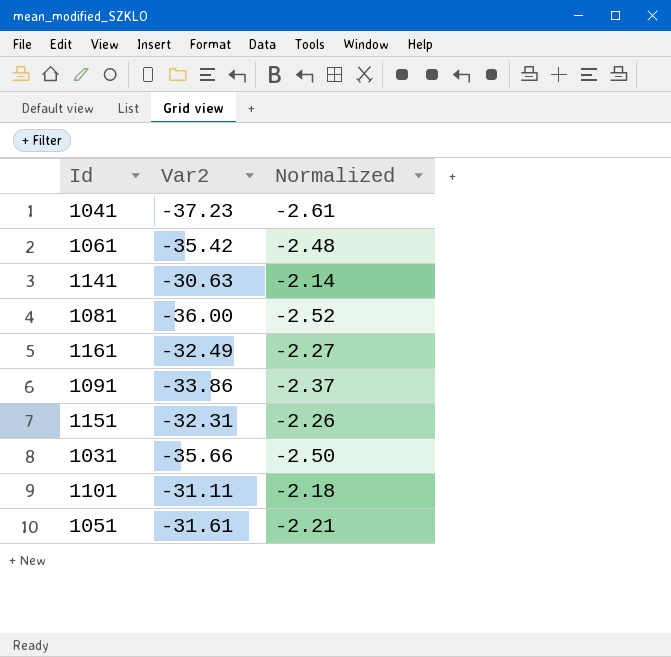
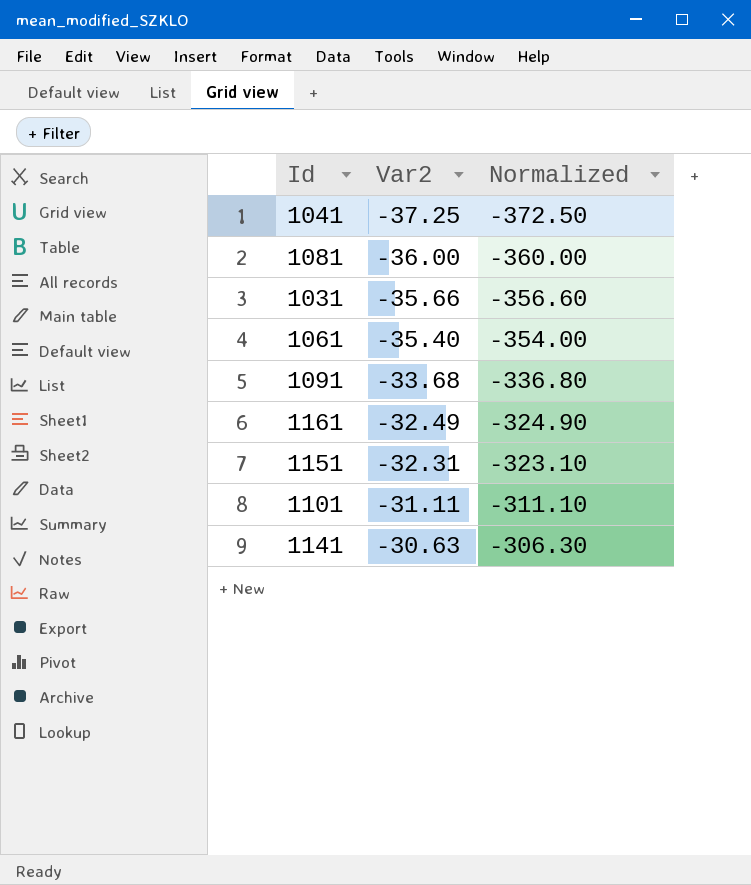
row order: none -> Var2 ascending
column Normalized | formula: [Var2] * 0.07 -> [Var2] * 10
row 1051: -31.61 | -2.21 -> none
1041 | Var2: -37.23 -> -37.25
1061 | Var2: -35.42 -> -35.40
1091 | Var2: -33.86 -> -33.68

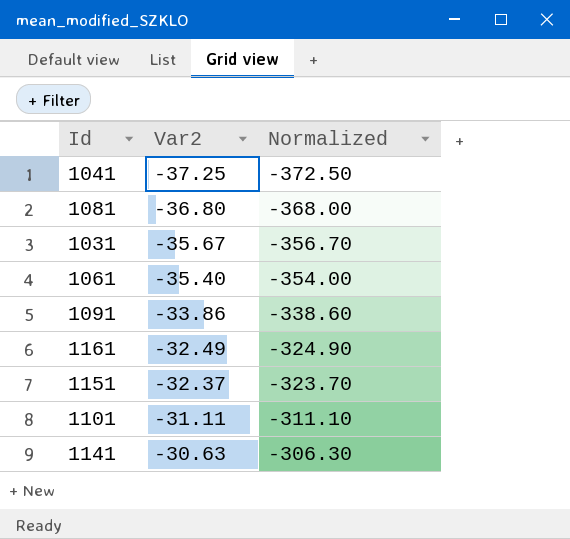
1081 | Var2: -36.00 -> -36.80
1081 | Normalized: -360.00 -> -368.00
1031 | Var2: -35.66 -> -35.67
1031 | Normalized: -356.60 -> -356.70
1091 | Var2: -33.68 -> -33.86
1091 | Normalized: -336.80 -> -338.60
1151 | Var2: -32.31 -> -32.37
1151 | Normalized: -323.10 -> -323.70

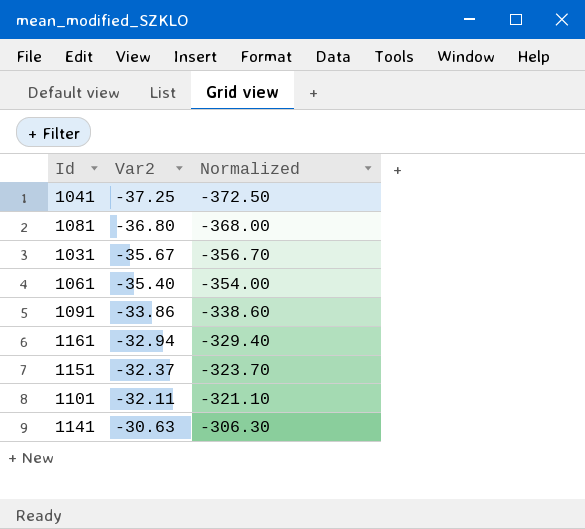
1161 | Var2: -32.49 -> -32.94
1161 | Normalized: -324.90 -> -329.40
1101 | Var2: -31.11 -> -32.11
1101 | Normalized: -311.10 -> -321.10

